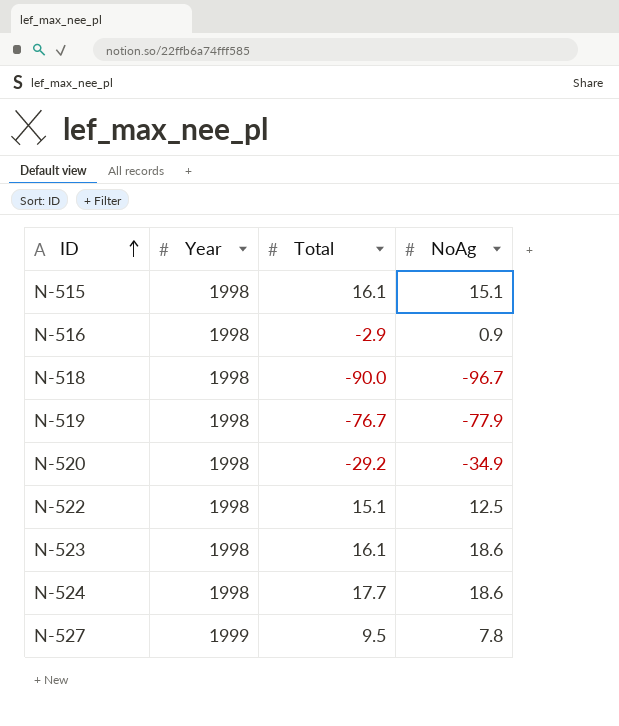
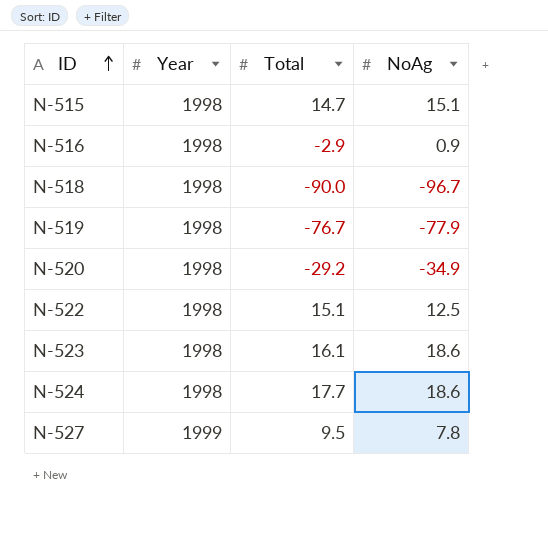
N-515 | Total: 16.1 -> 14.7

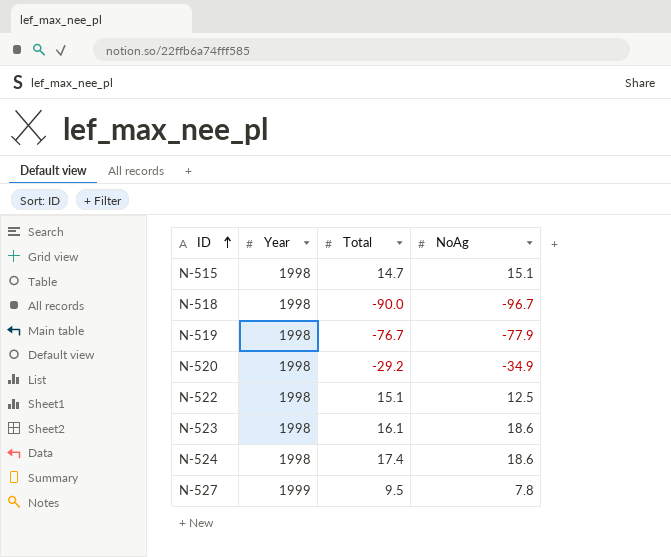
row N-516: 1998 | -2.9 | 0.9 -> none
N-524 | Total: 17.7 -> 17.4

